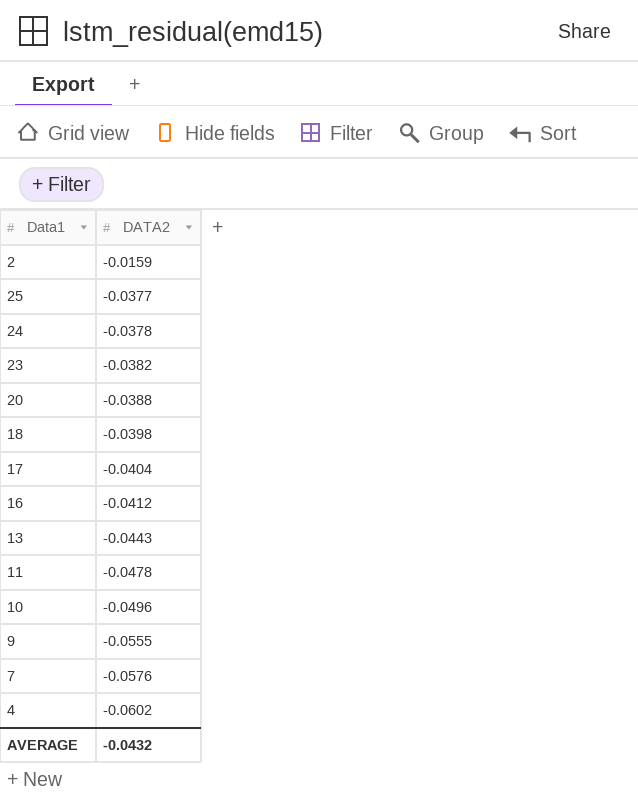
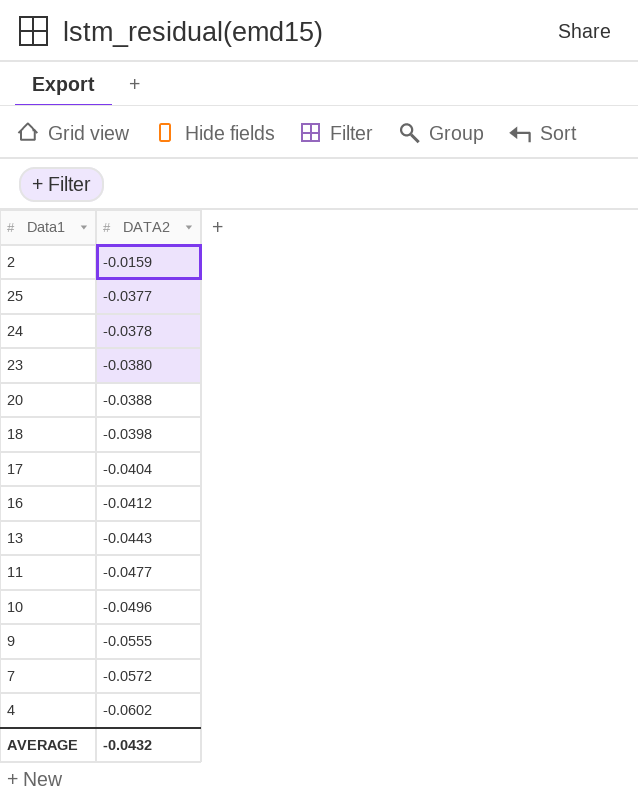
23 | DATA2: -0.0382 -> -0.0380
11 | DATA2: -0.0478 -> -0.0477
7 | DATA2: -0.0576 -> -0.0572

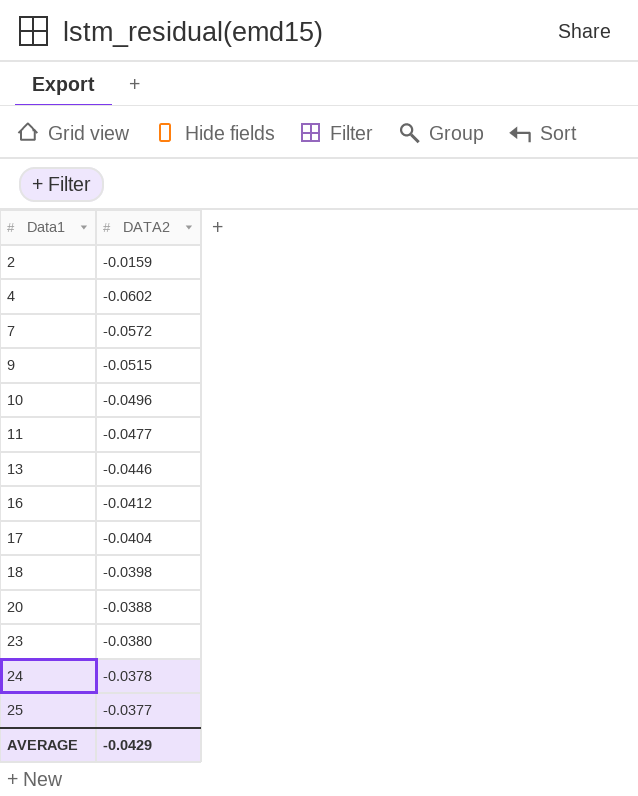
row order: DATA2 descending -> Data1 ascending
9 | DATA2: -0.0555 -> -0.0515
13 | DATA2: -0.0443 -> -0.0446
AVERAGE | DATA2: -0.0432 -> -0.0429

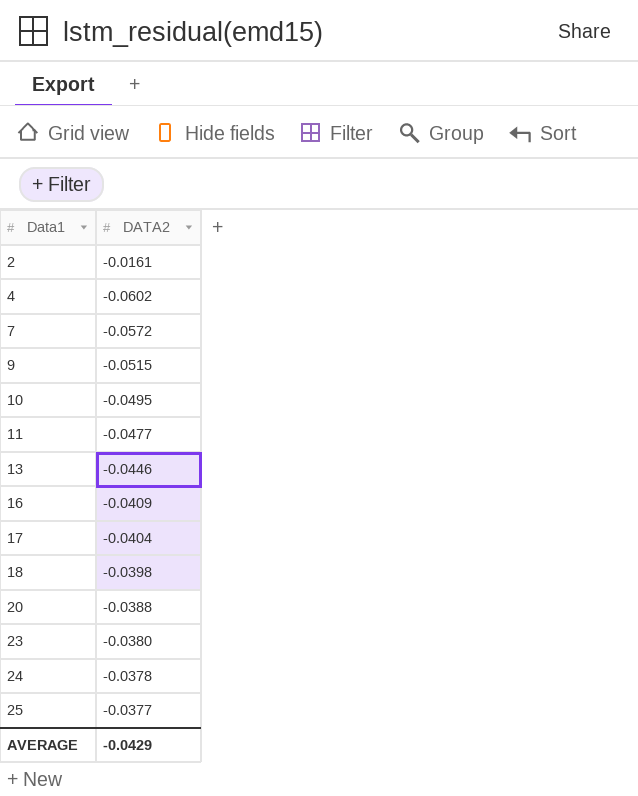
2 | DATA2: -0.0159 -> -0.0161
10 | DATA2: -0.0496 -> -0.0495
16 | DATA2: -0.0412 -> -0.0409

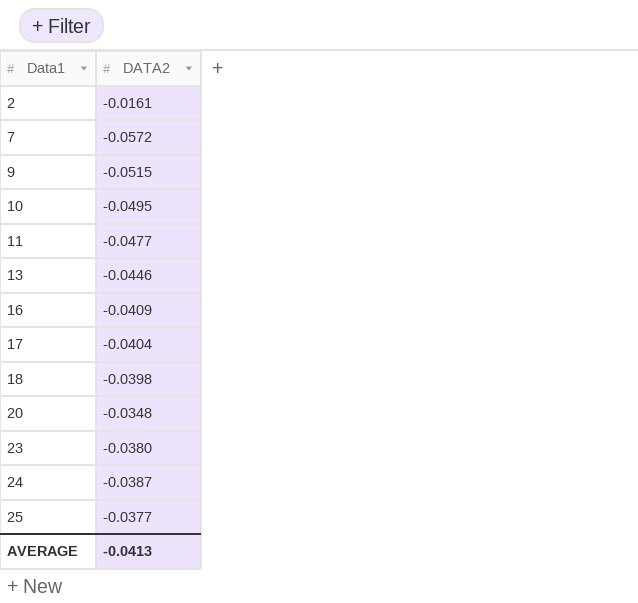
row 4: -0.0602 -> none
20 | DATA2: -0.0388 -> -0.0348
24 | DATA2: -0.0378 -> -0.0387
AVERAGE | DATA2: -0.0429 -> -0.0413

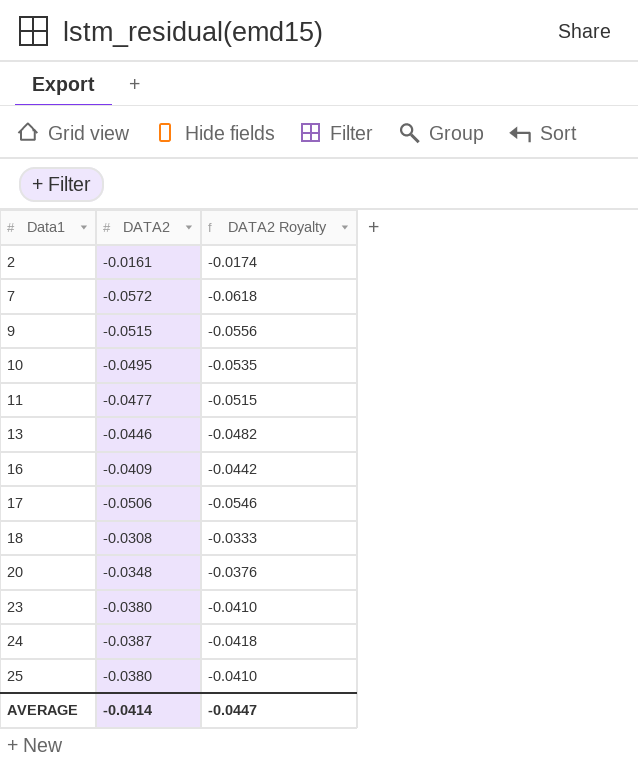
column DATA2 Royalty | formula: none -> [DATA2] * 1.08
17 | DATA2: -0.0404 -> -0.0506
18 | DATA2: -0.0398 -> -0.0308
25 | DATA2: -0.0377 -> -0.0380
AVERAGE | DATA2: -0.0413 -> -0.0414

